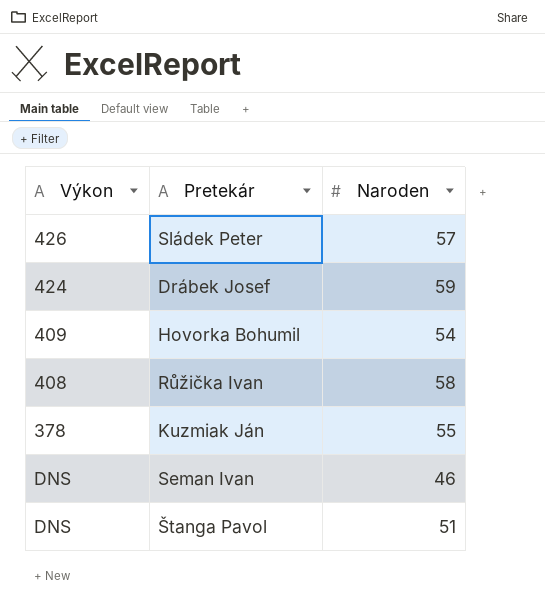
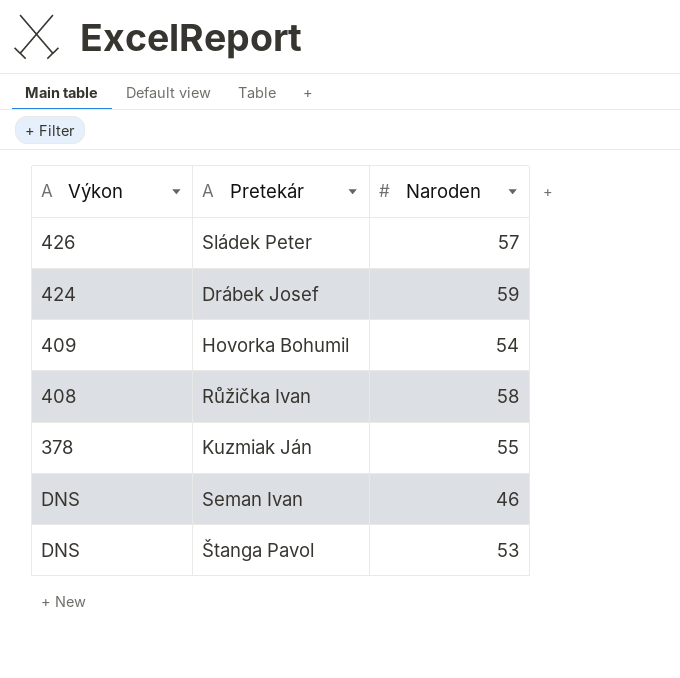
Štanga Pavol | Naroden: 51 -> 53

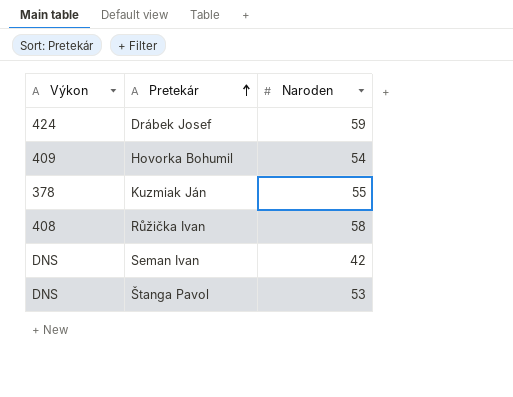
row order: none -> Pretekár ascending
row Sládek Peter: 426 | 57 -> none
Seman Ivan | Naroden: 46 -> 42

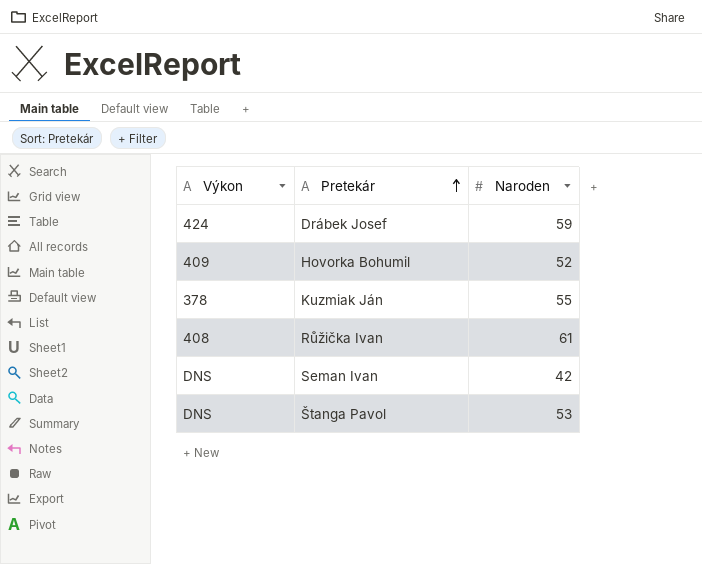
Hovorka Bohumil | Naroden: 54 -> 52
Růžička Ivan | Naroden: 58 -> 61

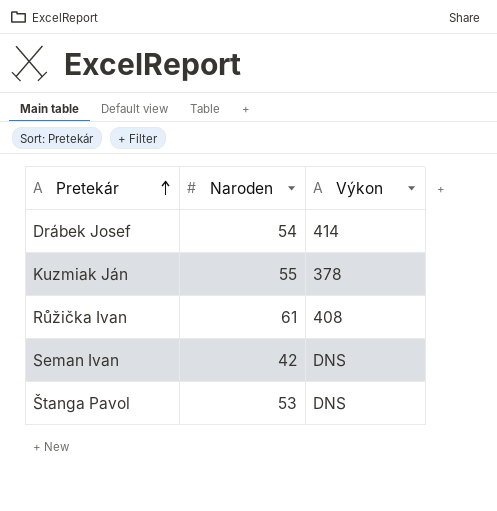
column Výkon | position: 1 -> 3
row Hovorka Bohumil: 409 | 52 -> none
Drábek Josef | Naroden: 59 -> 54
Drábek Josef | Výkon: 424 -> 414

